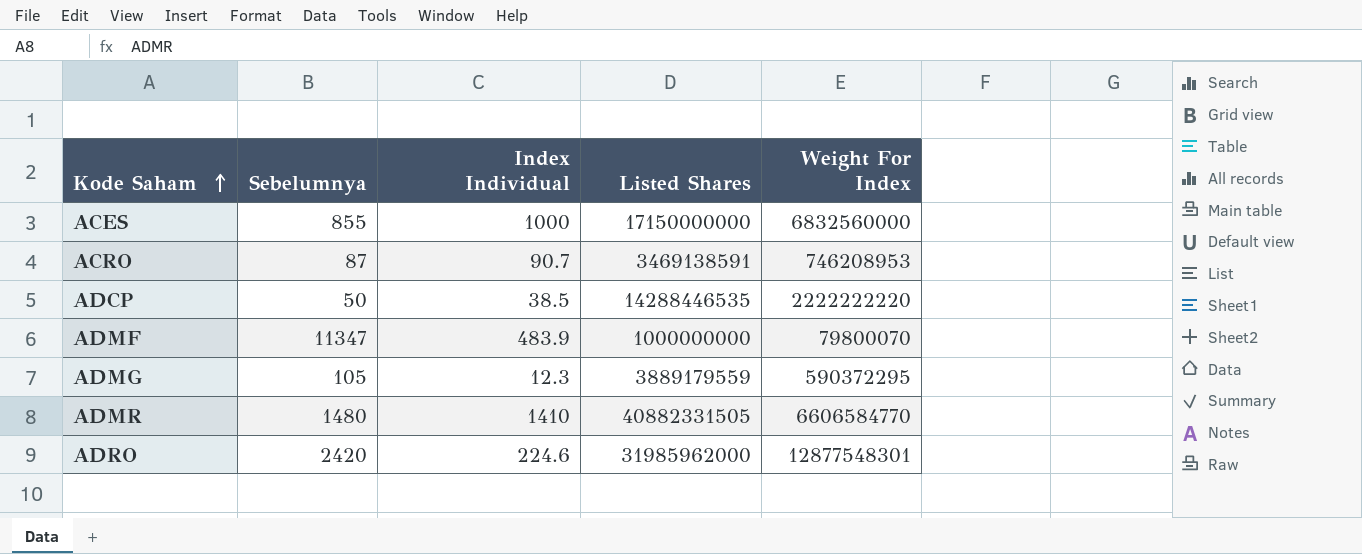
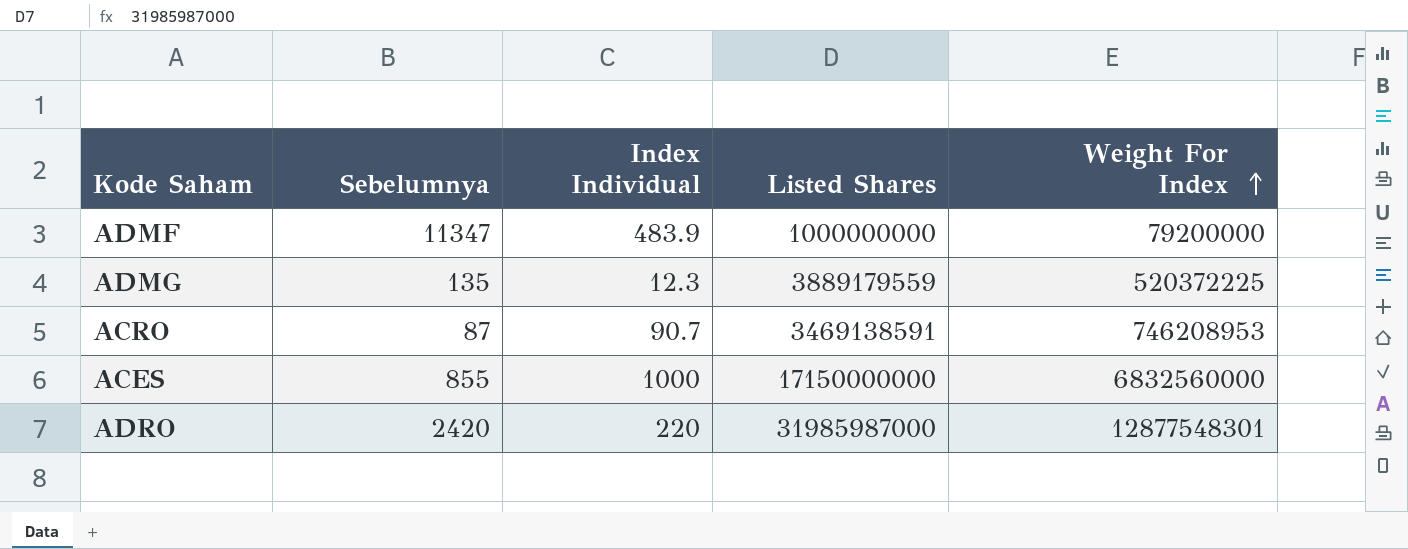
row order: Kode Saham ascending -> Weight For Index ascending
row ADCP: 50 | 38.5 | 14288446535 | 2222222220 -> none
row ADMR: 1480 | 1410 | 40882331505 | 6606584770 -> none
ADMF | Weight For Index: 79800070 -> 79200000
ADMG | Sebelumnya: 105 -> 135
ADMG | Weight For Index: 590372295 -> 520372225
ADRO | Index Individual: 224.6 -> 220
ADRO | Listed Shares: 31985962000 -> 31985987000

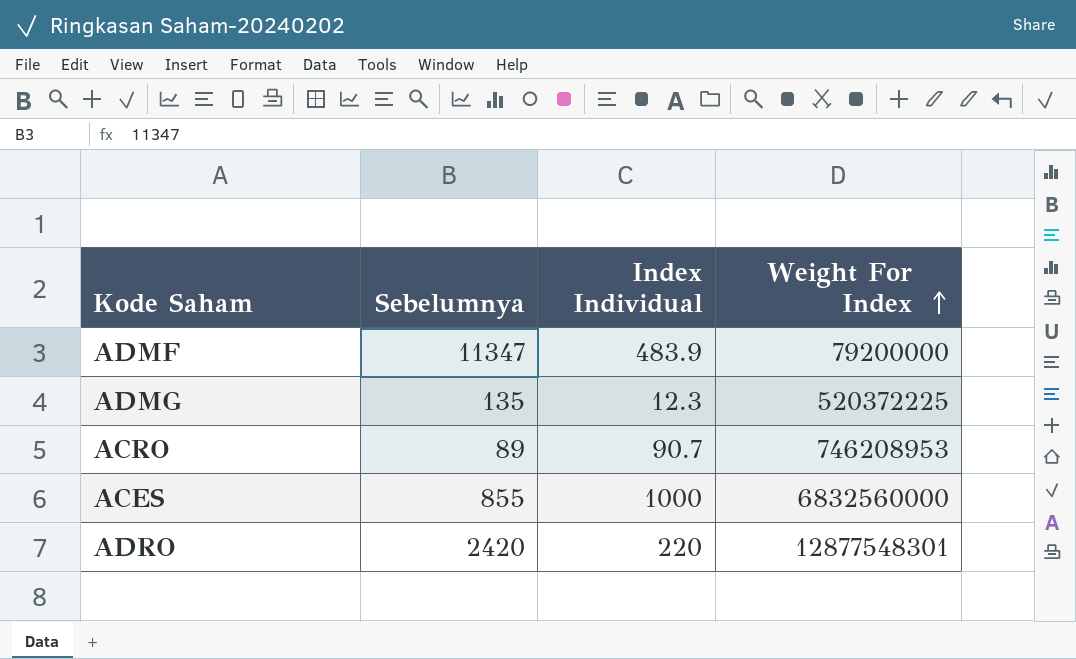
column Listed Shares | position: 4 -> none
ACRO | Sebelumnya: 87 -> 89

